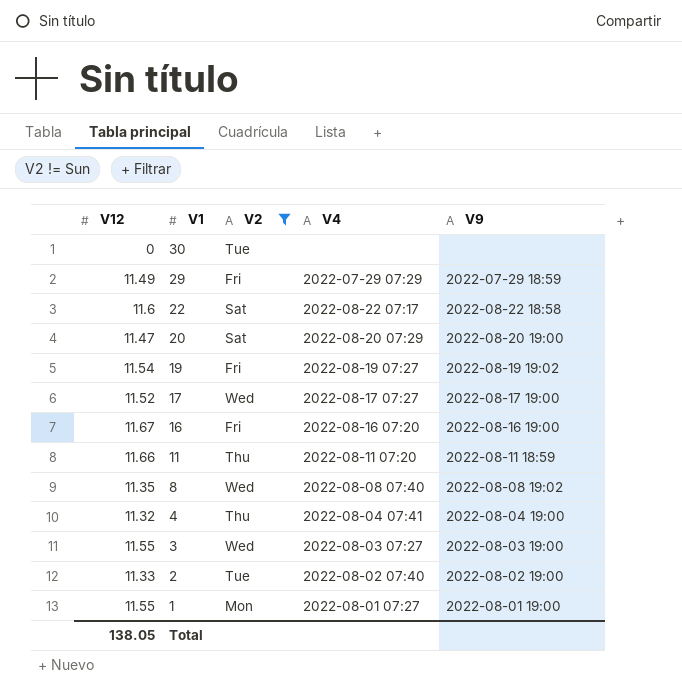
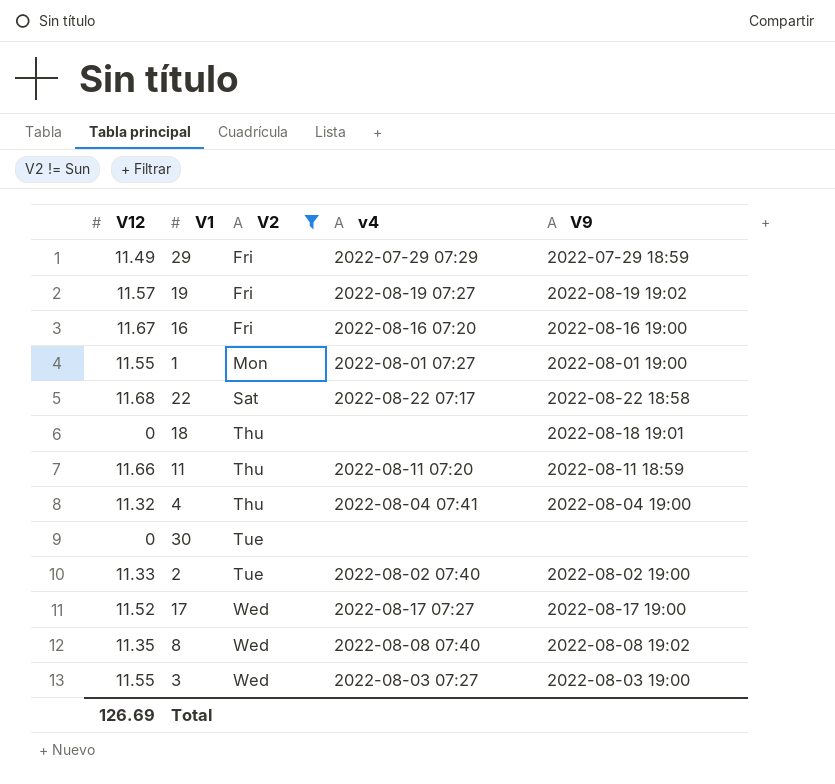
row order: V1 descending -> V2 ascending
column name: V4 -> v4
row 20: 11.47 | Sat | 2022-08-20 07:29 | 2022-08-20 19:00 -> none
19 | V12: 11.54 -> 11.57
22 | V12: 11.6 -> 11.68
row 18: none -> 0 | Thu | none | 2022-08-18 19:01
Total | V12: 138.05 -> 126.69

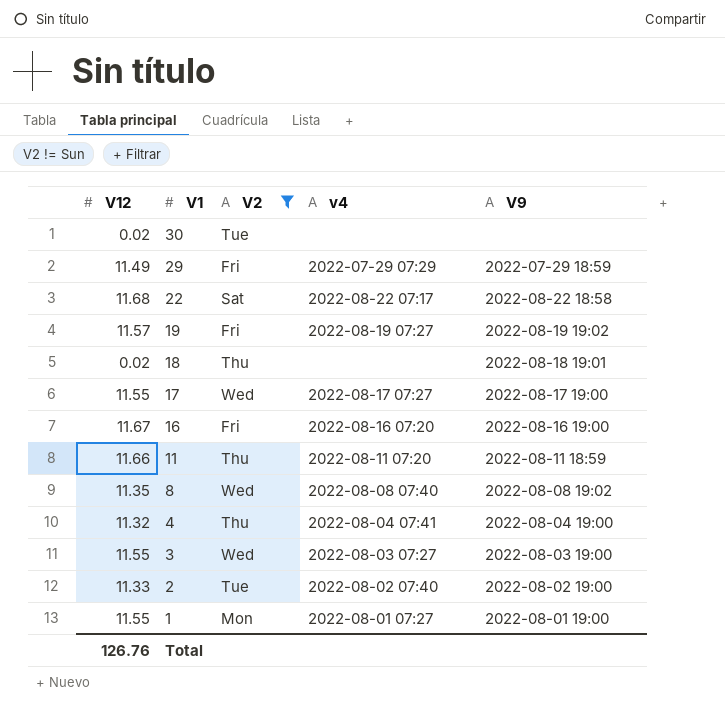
row order: V2 ascending -> V1 descending
30 | V12: 0 -> 0.02
18 | V12: 0 -> 0.02
17 | V12: 11.52 -> 11.55
Total | V12: 126.69 -> 126.76

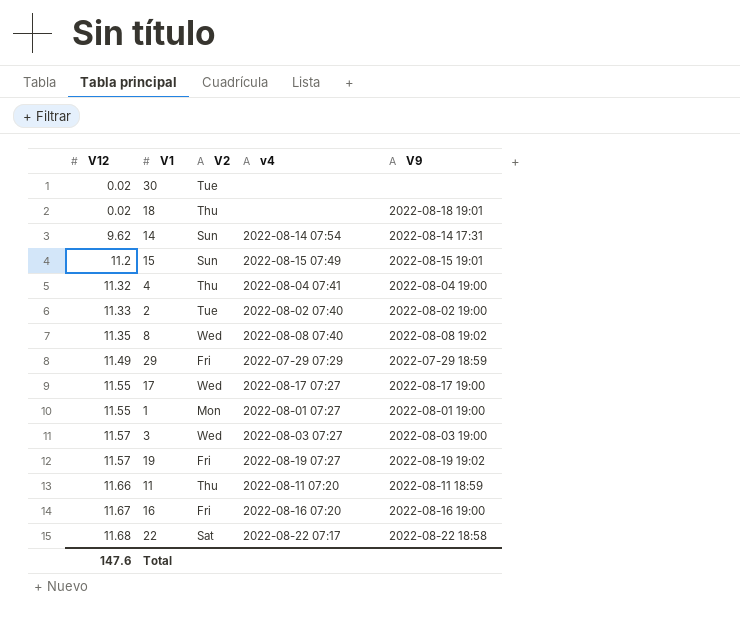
filter: V2 != Sun -> none
row order: V1 descending -> V12 ascending
3 | V12: 11.55 -> 11.57
Total | V12: 126.76 -> 147.6

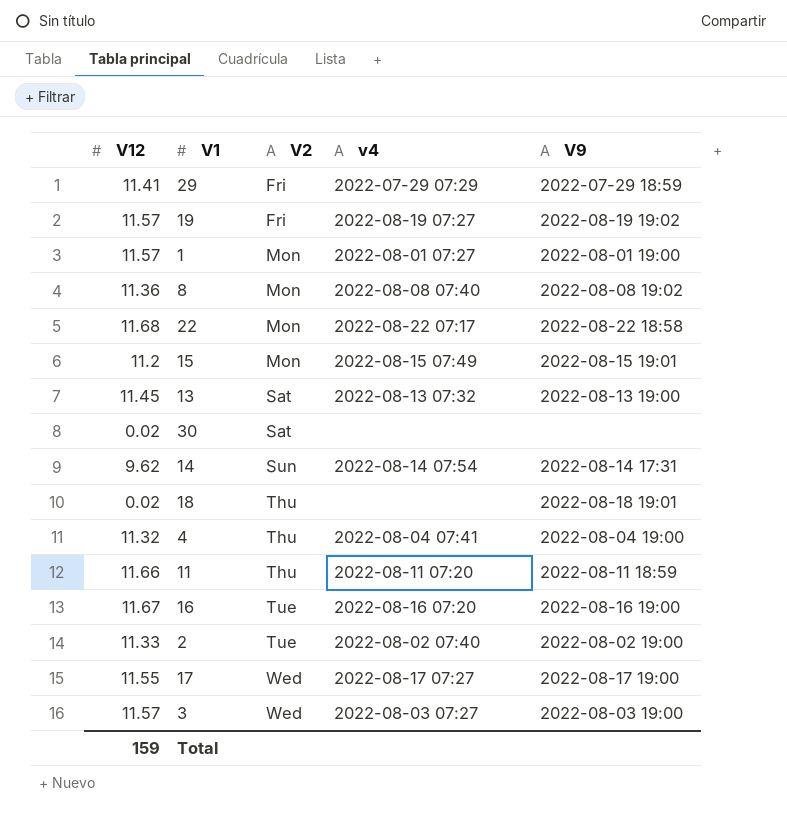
row order: V12 ascending -> V2 ascending
29 | V12: 11.49 -> 11.41
1 | V12: 11.55 -> 11.57
8 | V12: 11.35 -> 11.36
8 | V2: Wed -> Mon
22 | V2: Sat -> Mon
15 | V2: Sun -> Mon
row 13: none -> 11.45 | Sat | 2022-08-13 07:32 | 2022-08-13 19:00
30 | V2: Tue -> Sat
16 | V2: Fri -> Tue
Total | V12: 147.6 -> 159

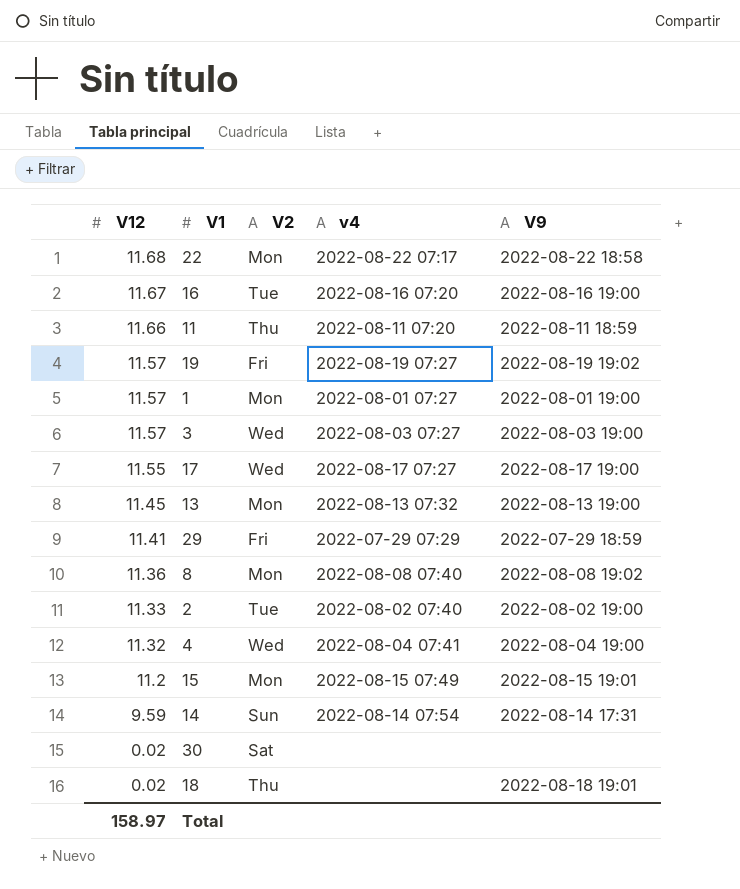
row order: V2 ascending -> V12 descending
13 | V2: Sat -> Mon
4 | V2: Thu -> Wed
14 | V12: 9.62 -> 9.59
Total | V12: 159 -> 158.97

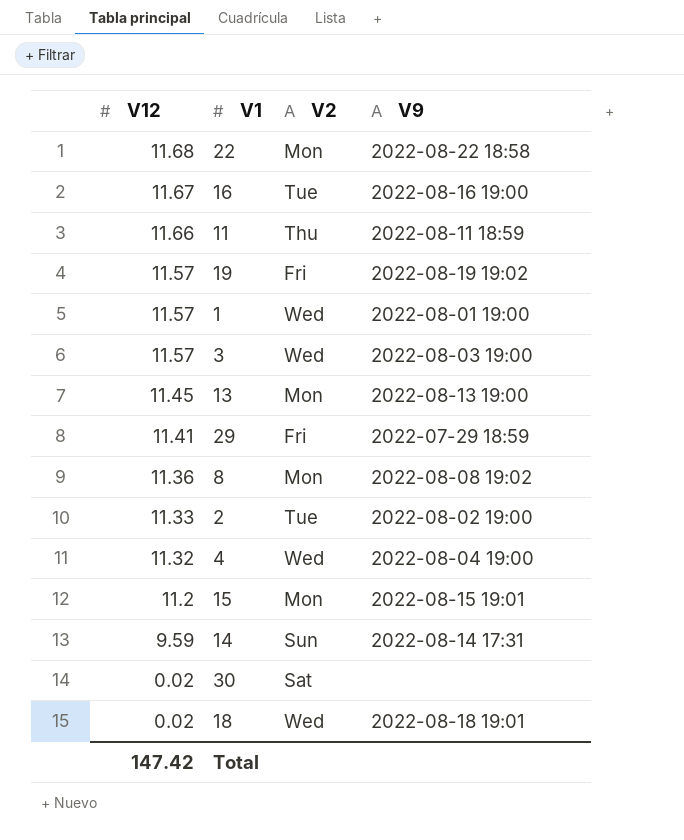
column v4 | position: 4 -> none
row 17: 11.55 | Wed | 2022-08-17 07:27 | 2022-08-17 19:00 -> none
1 | V2: Mon -> Wed
18 | V2: Thu -> Wed
Total | V12: 158.97 -> 147.42

